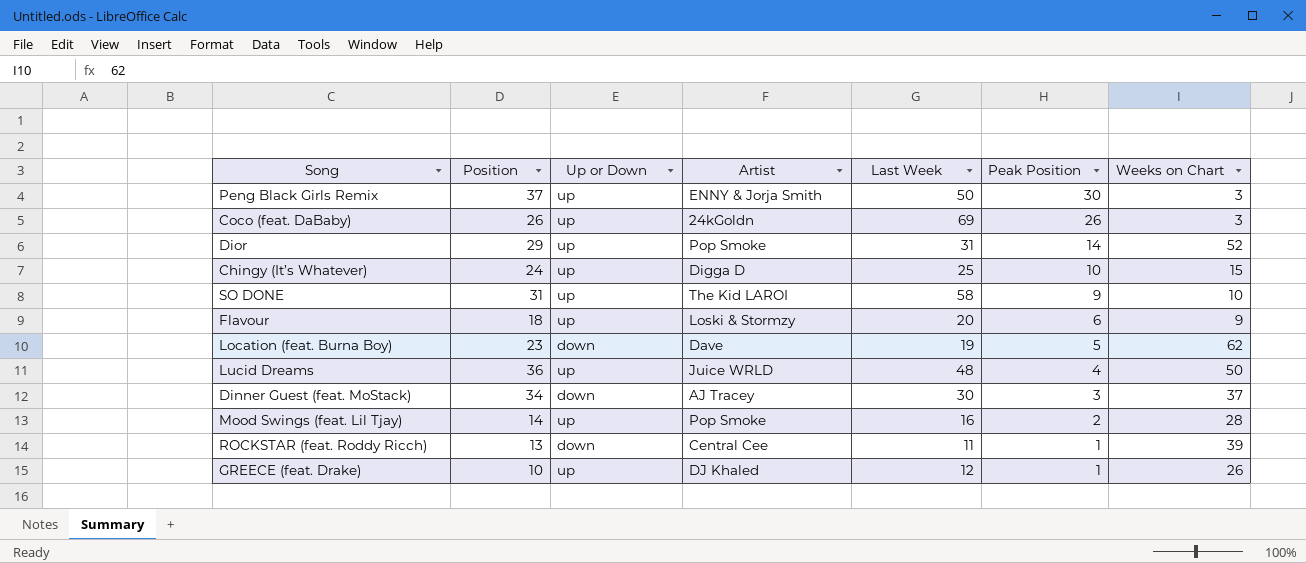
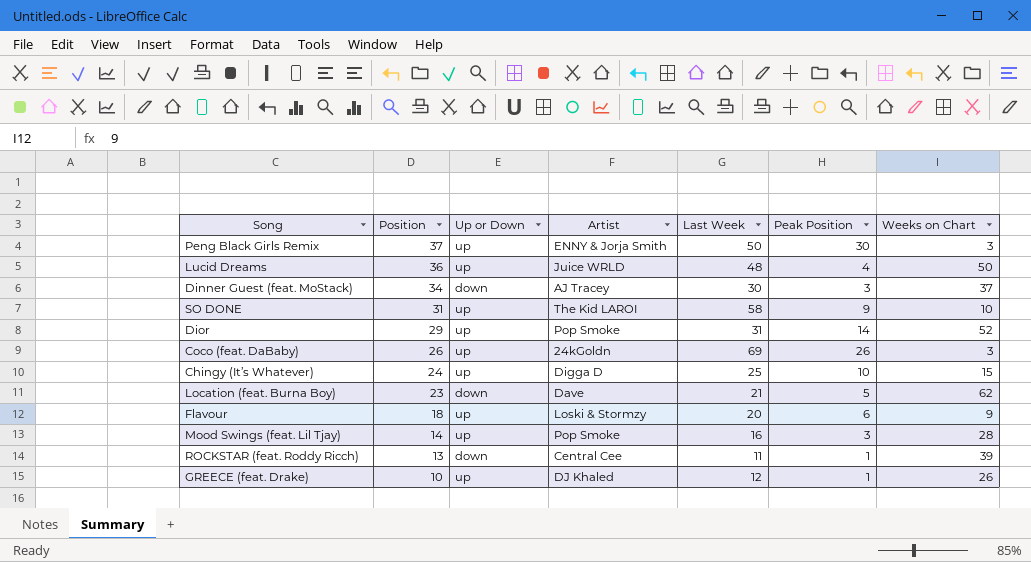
row order: Peak Position descending -> Position descending
Location (feat. Burna Boy) | Last Week: 19 -> 21
Mood Swings (feat. Lil Tjay) | Peak Position: 2 -> 3

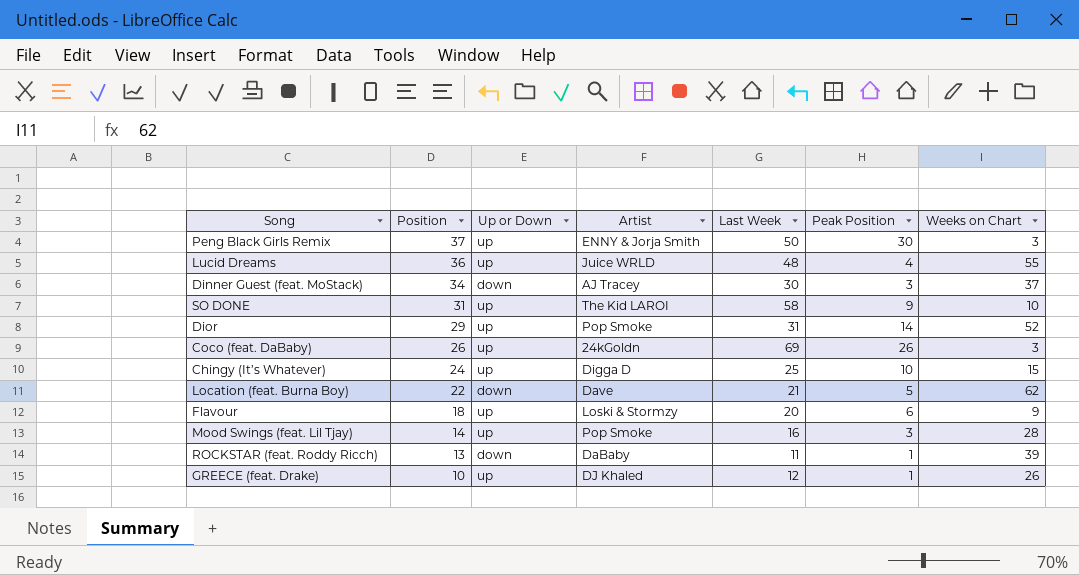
Lucid Dreams | Weeks on Chart: 50 -> 55
Location (feat. Burna Boy) | Position: 23 -> 22
ROCKSTAR (feat. Roddy Ricch) | Artist: Central Cee -> DaBaby

